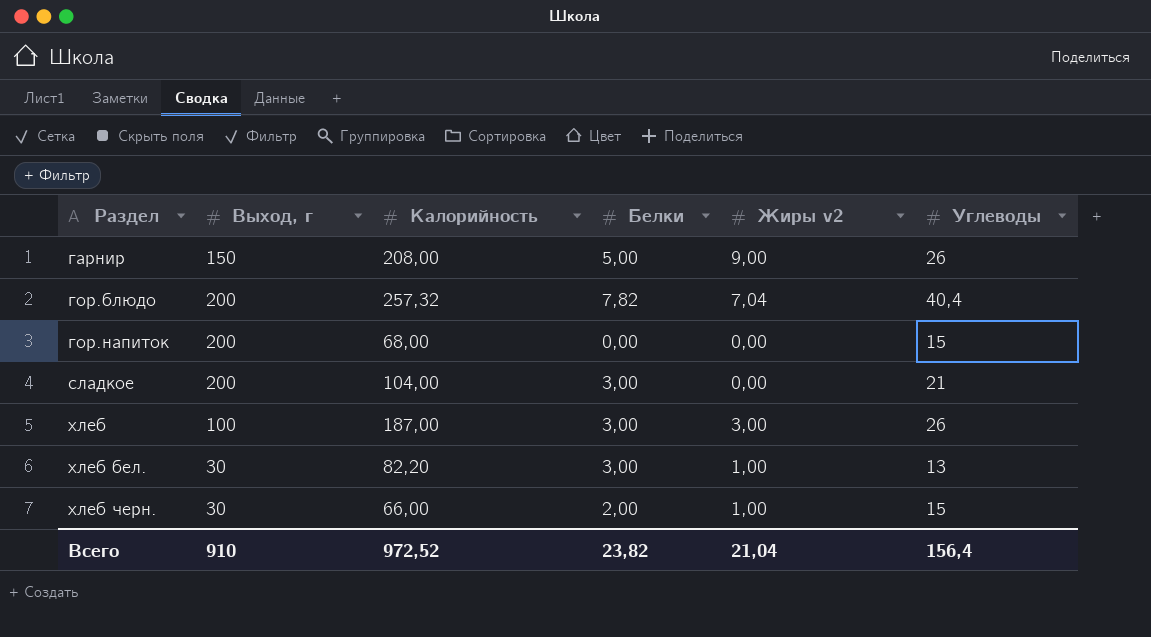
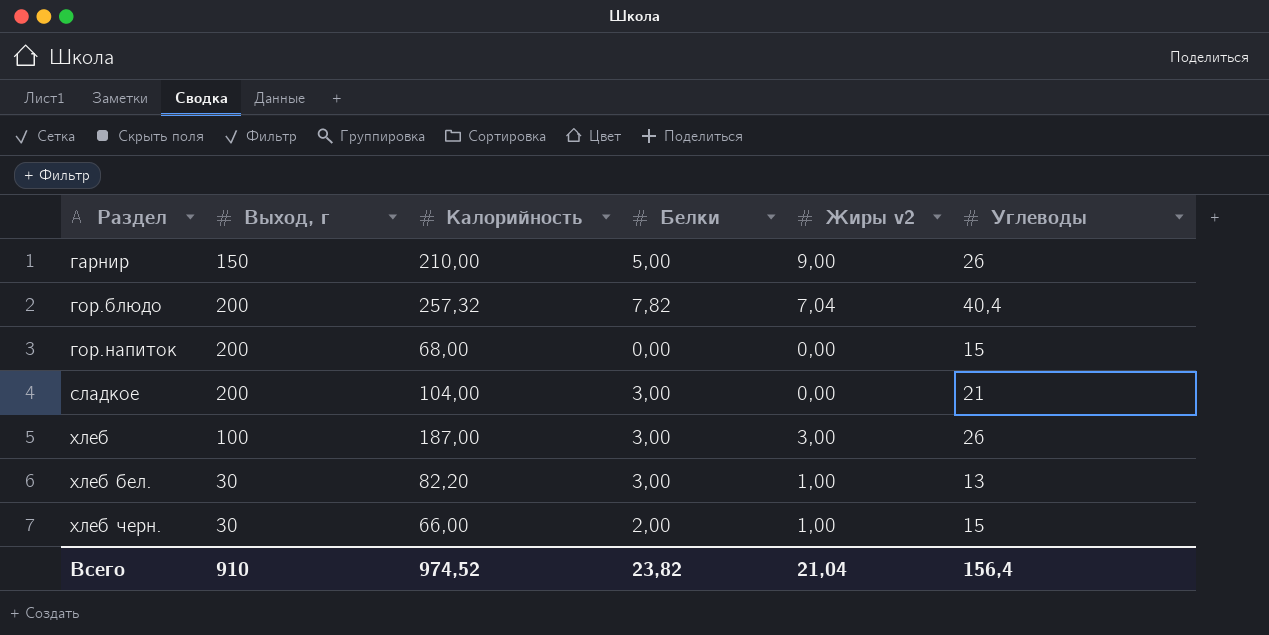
гарнир | Калорийность: 208,00 -> 210,00
Всего | Калорийность: 972,52 -> 974,52

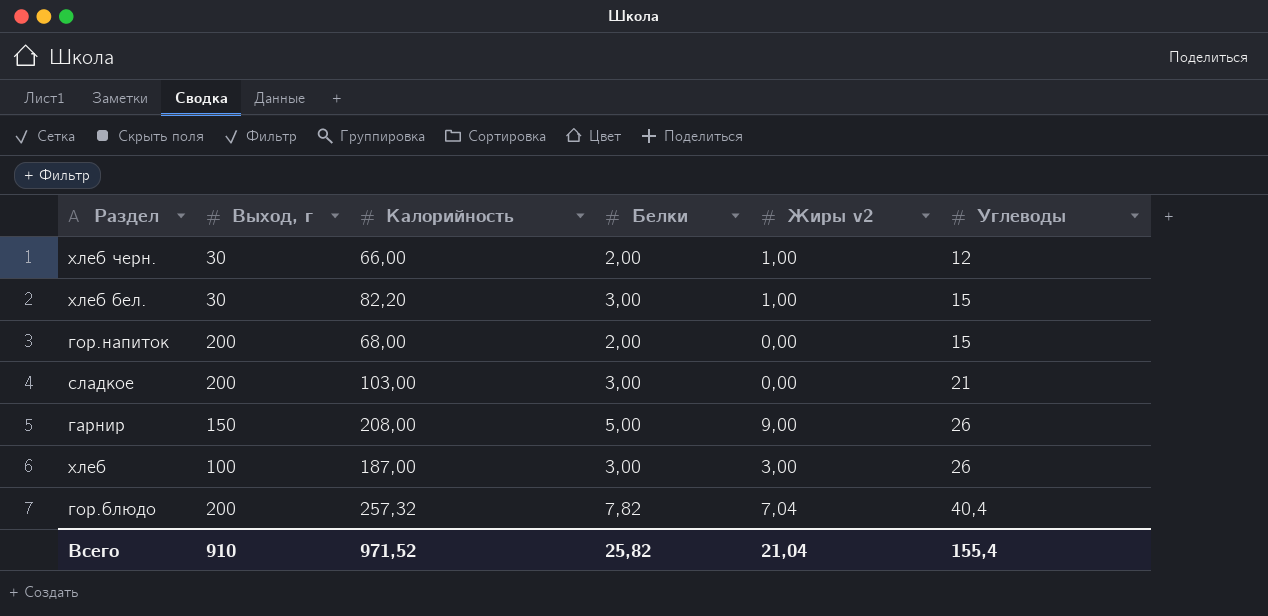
row order: Раздел ascending -> Углеводы ascending
хлеб черн. | Углеводы: 15 -> 12
хлеб бел. | Углеводы: 13 -> 15
гор.напиток | Белки: 0,00 -> 2,00
сладкое | Калорийность: 104,00 -> 103,00
гарнир | Калорийность: 210,00 -> 208,00
Всего | Калорийность: 974,52 -> 971,52
Всего | Белки: 23,82 -> 25,82
Всего | Углеводы: 156,4 -> 155,4

